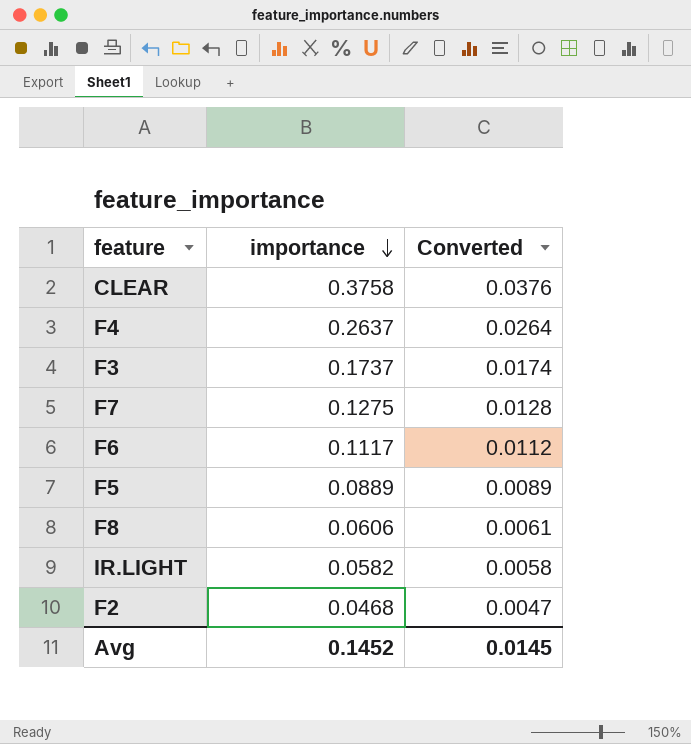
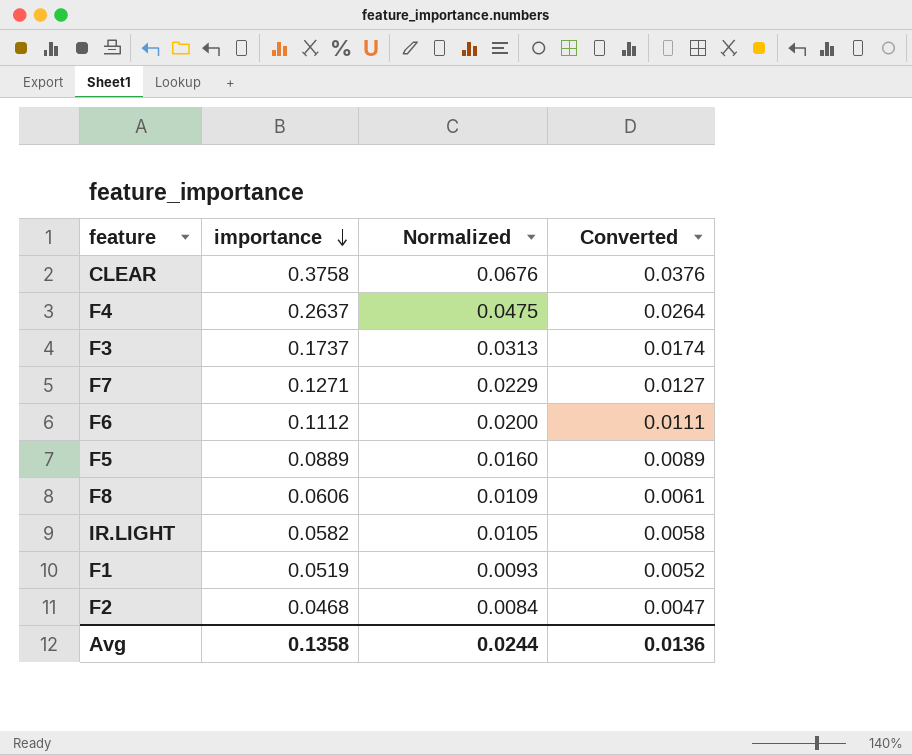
column Normalized | formula: none -> [importance] * 0.18
F7 | importance: 0.1275 -> 0.1271
F7 | Converted: 0.0128 -> 0.0127
F6 | importance: 0.1117 -> 0.1112
F6 | Converted: 0.0112 -> 0.0111
row F1: none -> 0.0519 | 0.0093 | 0.0052
Avg | importance: 0.1452 -> 0.1358
Avg | Converted: 0.0145 -> 0.0136

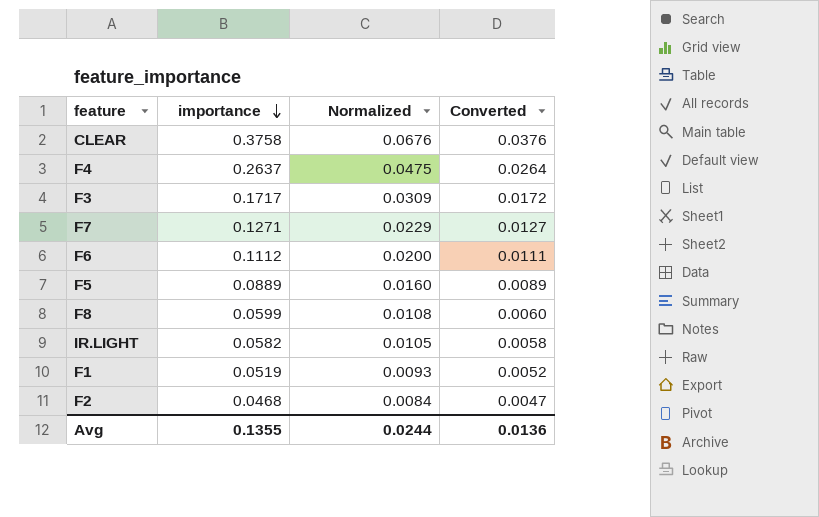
F3 | importance: 0.1737 -> 0.1717
F3 | Normalized: 0.0313 -> 0.0309
F3 | Converted: 0.0174 -> 0.0172
F8 | importance: 0.0606 -> 0.0599
F8 | Normalized: 0.0109 -> 0.0108
F8 | Converted: 0.0061 -> 0.0060
Avg | importance: 0.1358 -> 0.1355

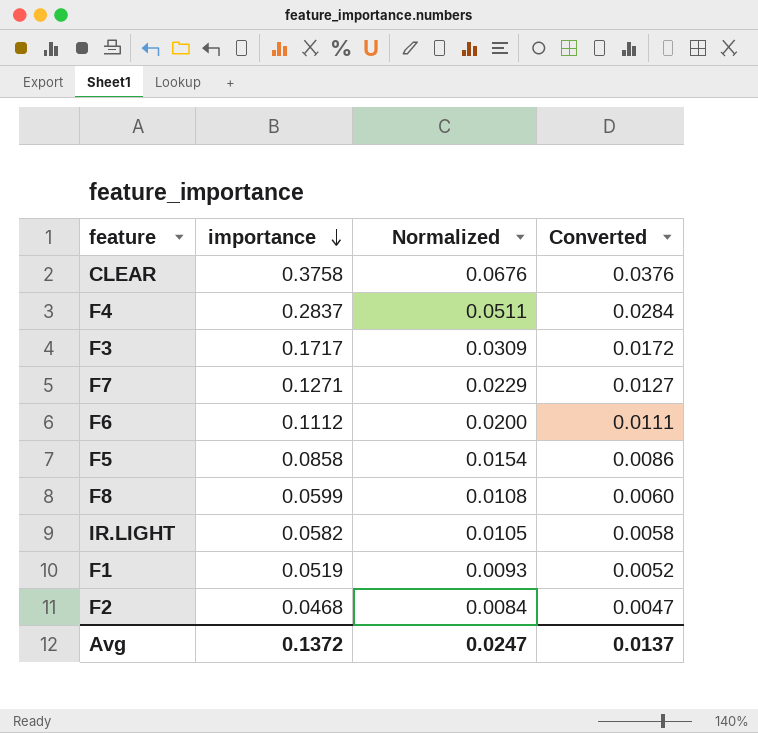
F4 | importance: 0.2637 -> 0.2837
F4 | Normalized: 0.0475 -> 0.0511
F4 | Converted: 0.0264 -> 0.0284
F5 | importance: 0.0889 -> 0.0858
F5 | Normalized: 0.0160 -> 0.0154
F5 | Converted: 0.0089 -> 0.0086
Avg | importance: 0.1355 -> 0.1372
Avg | Normalized: 0.0244 -> 0.0247
Avg | Converted: 0.0136 -> 0.0137

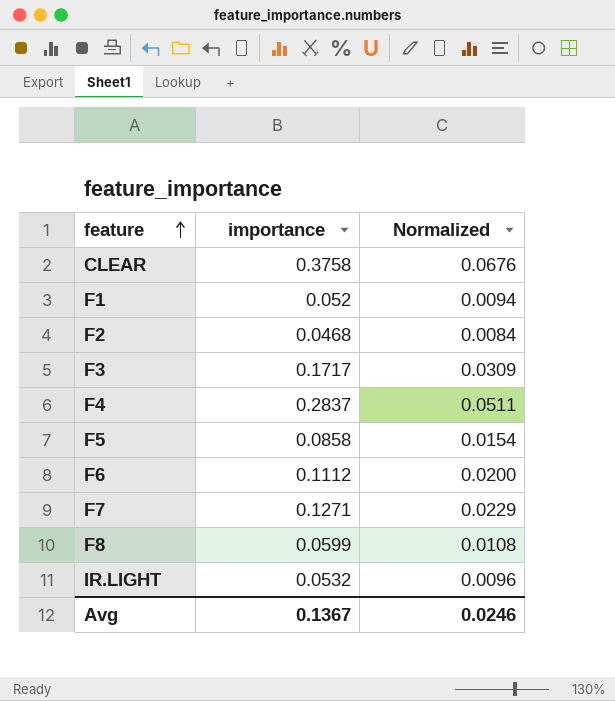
row order: importance descending -> feature ascending
column Converted | formula: [importance] * 0.1 -> none
F1 | importance: 0.0519 -> 0.052
F1 | Normalized: 0.0093 -> 0.0094
IR.LIGHT | importance: 0.0582 -> 0.0532
IR.LIGHT | Normalized: 0.0105 -> 0.0096
Avg | importance: 0.1372 -> 0.1367
Avg | Normalized: 0.0247 -> 0.0246

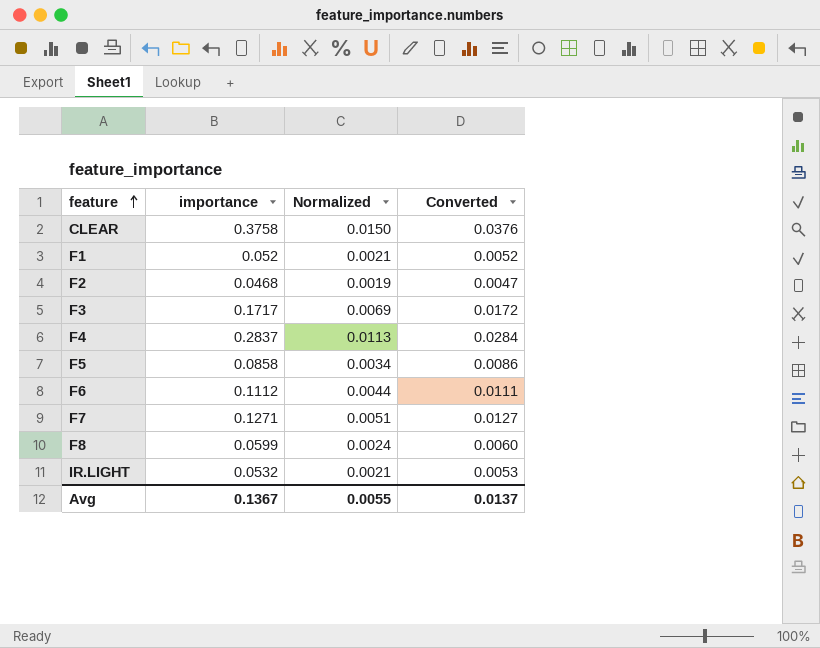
column Normalized | formula: [importance] * 0.18 -> [importance] * 0.04
column Converted | formula: none -> [importance] * 0.1
Avg | Normalized: 0.0246 -> 0.0055

